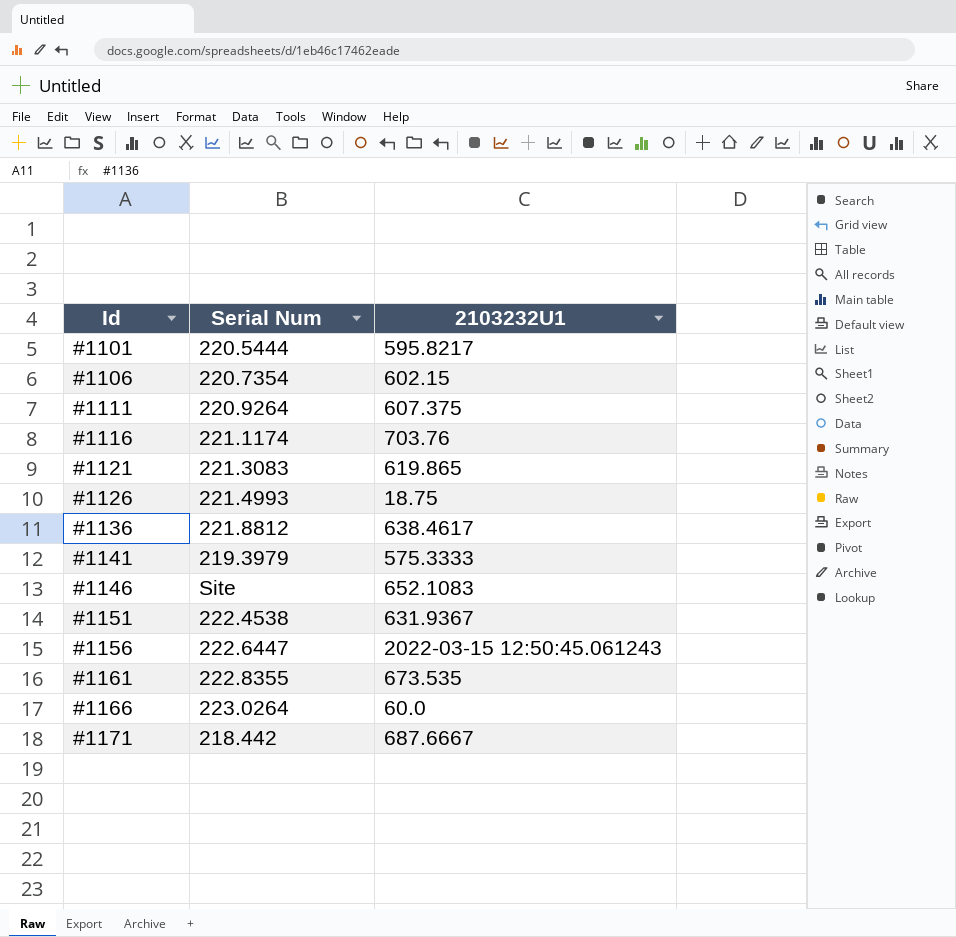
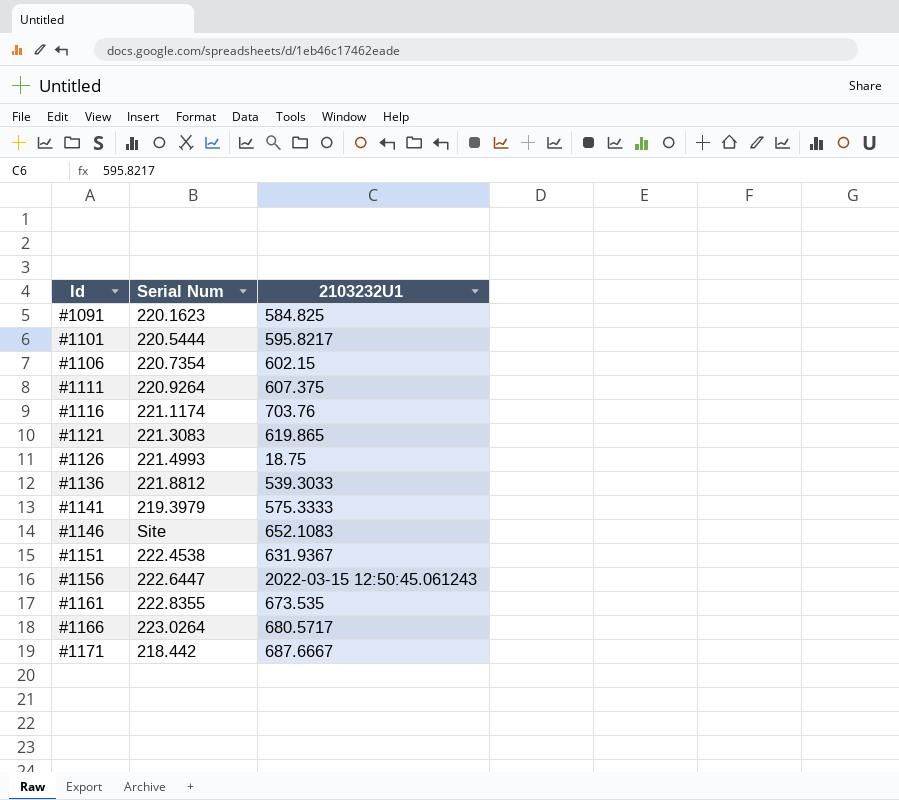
row #1091: none -> 220.1623 | 584.825
#1136 | 2103232U1: 638.4617 -> 539.3033
#1166 | 2103232U1: 60.0 -> 680.5717

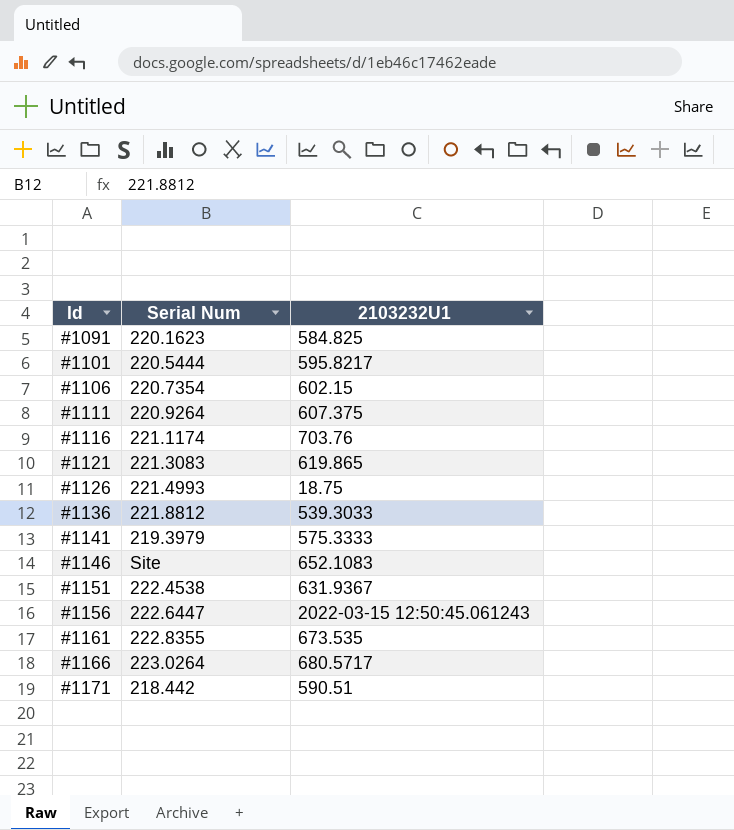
#1171 | 2103232U1: 687.6667 -> 590.51

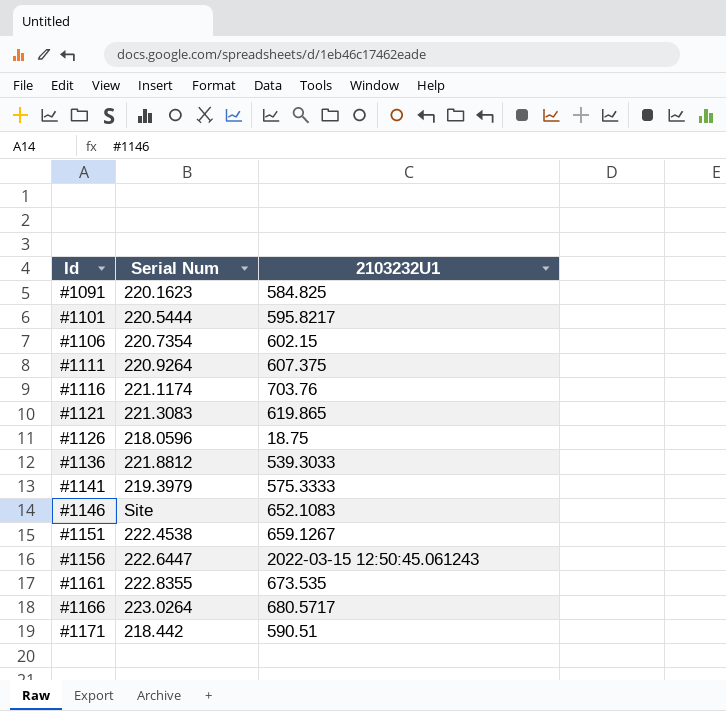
#1126 | Serial Num: 221.4993 -> 218.0596
#1151 | 2103232U1: 631.9367 -> 659.1267

